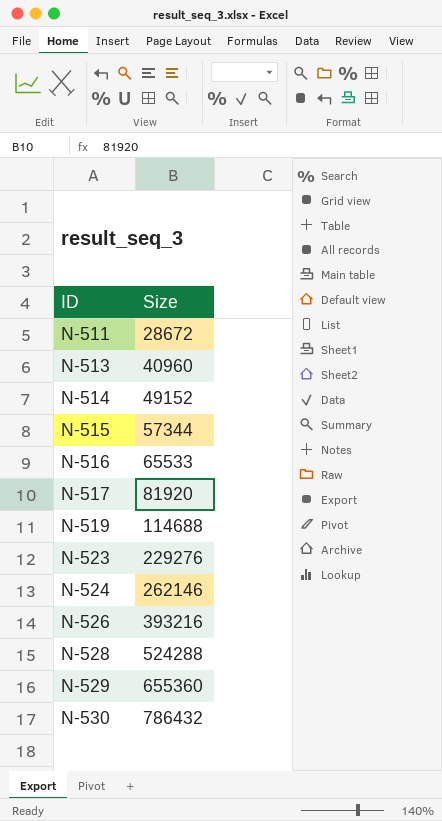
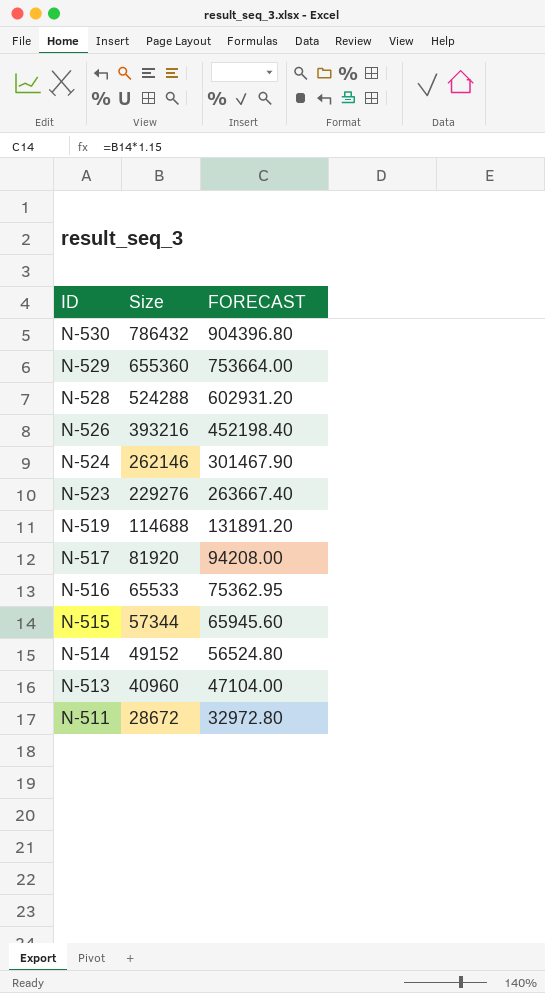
row order: ID ascending -> ID descending
column FORECAST | formula: none -> [Size] * 1.15

